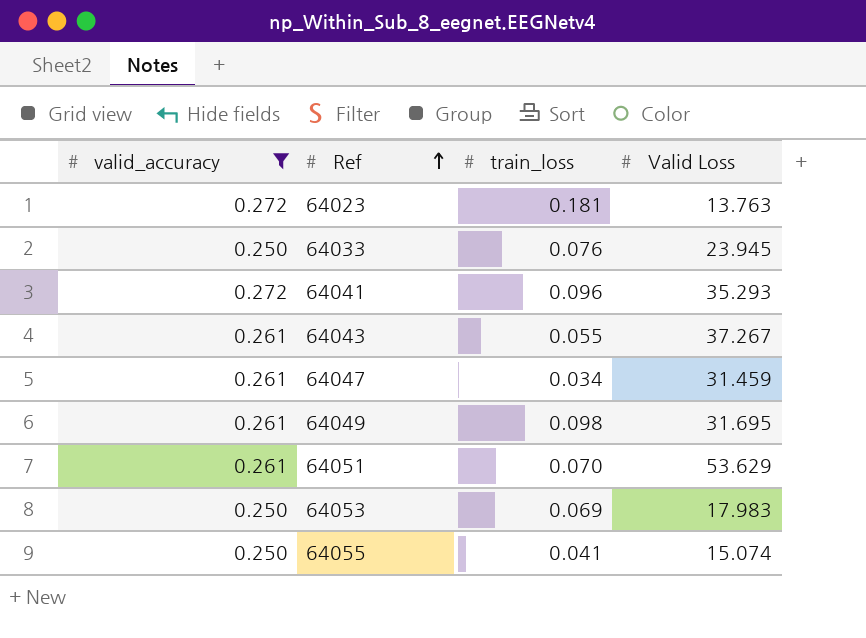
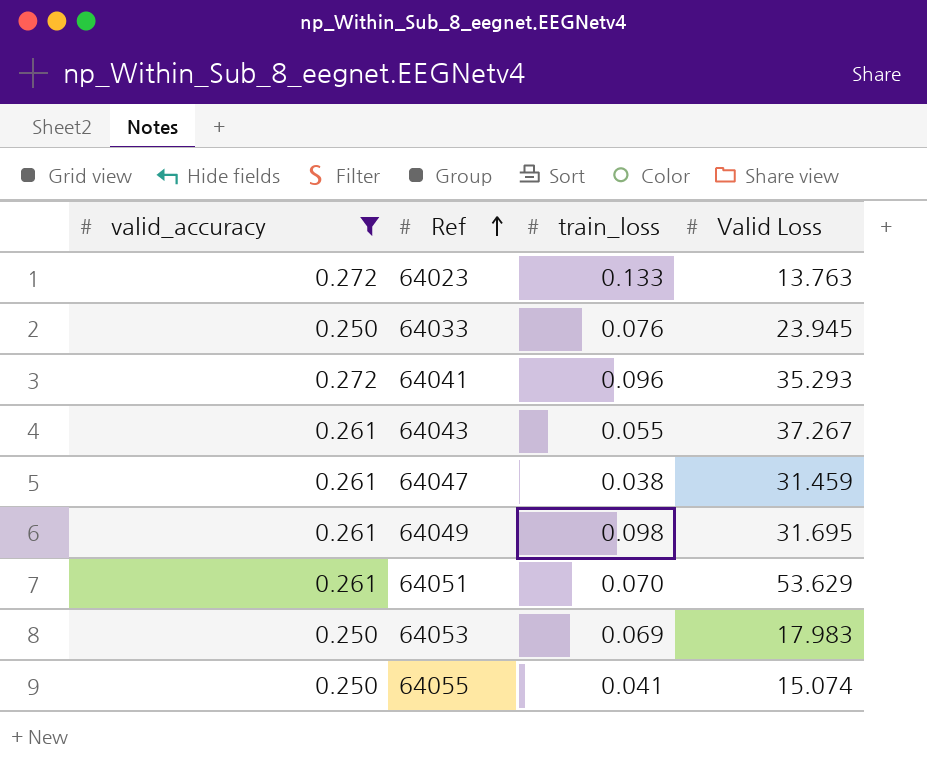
64023 | train_loss: 0.181 -> 0.133
64047 | train_loss: 0.034 -> 0.038

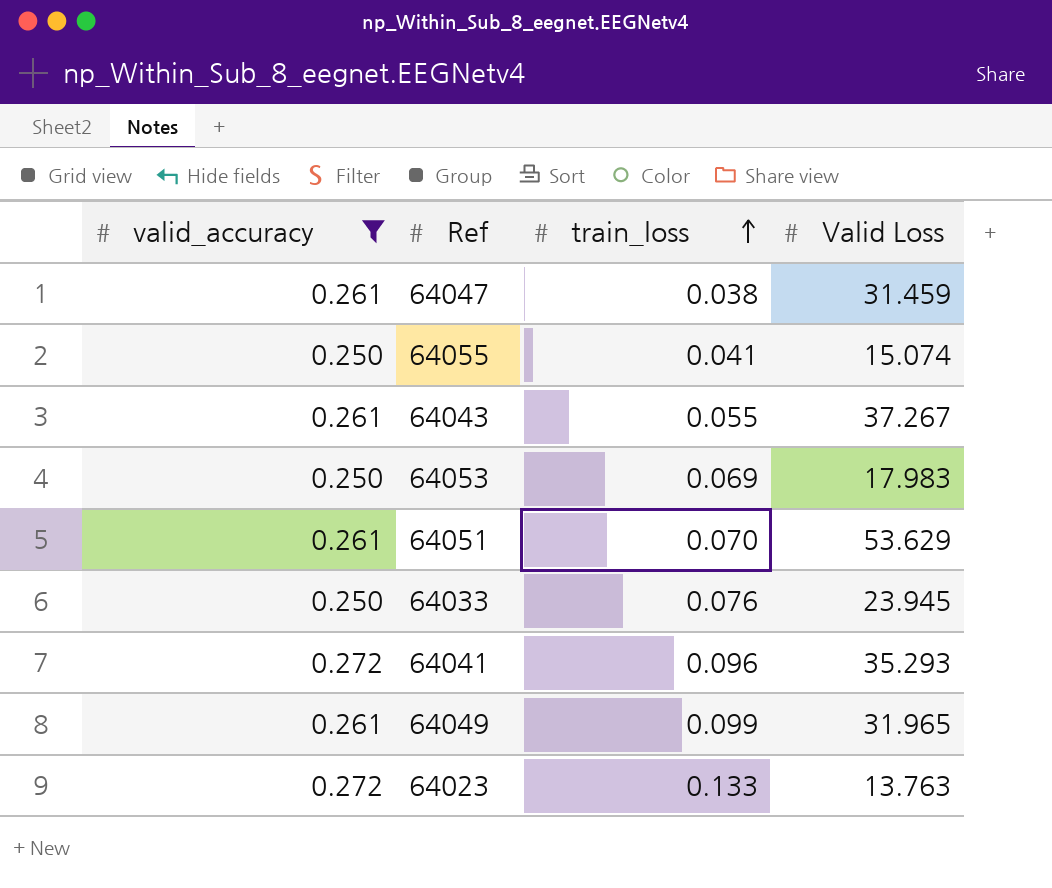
row order: Ref ascending -> train_loss ascending
64049 | train_loss: 0.098 -> 0.099
64049 | Valid Loss: 31.695 -> 31.965

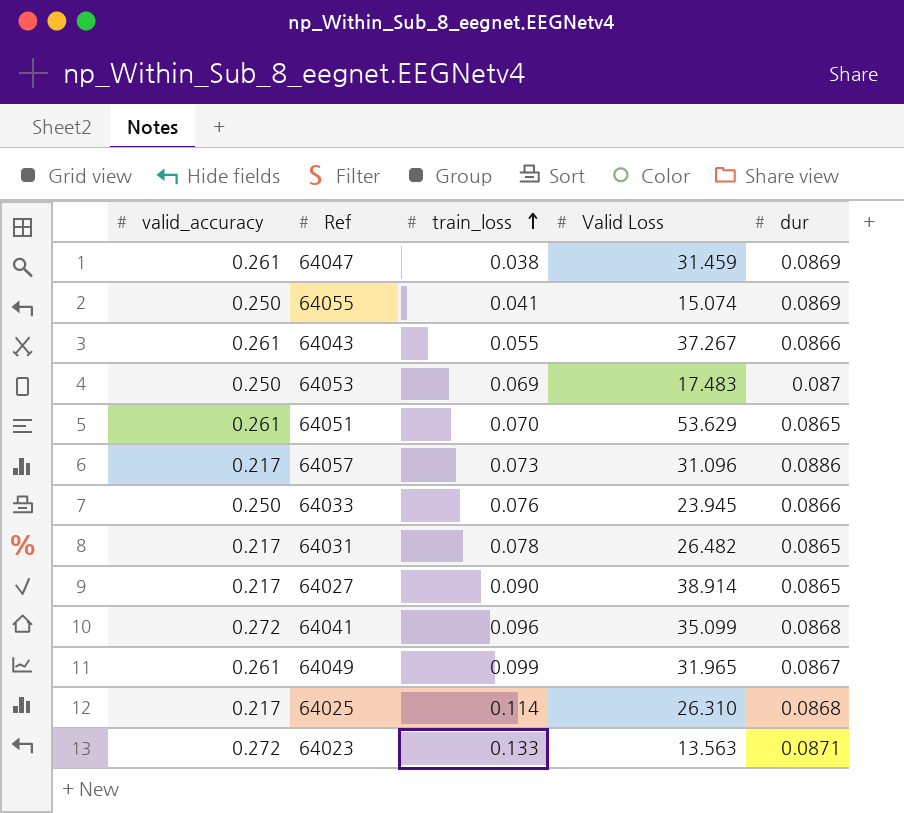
filter: valid_accuracy != 0.217 -> none
column dur | position: none -> 5
64053 | Valid Loss: 17.983 -> 17.483
64041 | Valid Loss: 35.293 -> 35.099
64023 | Valid Loss: 13.763 -> 13.563

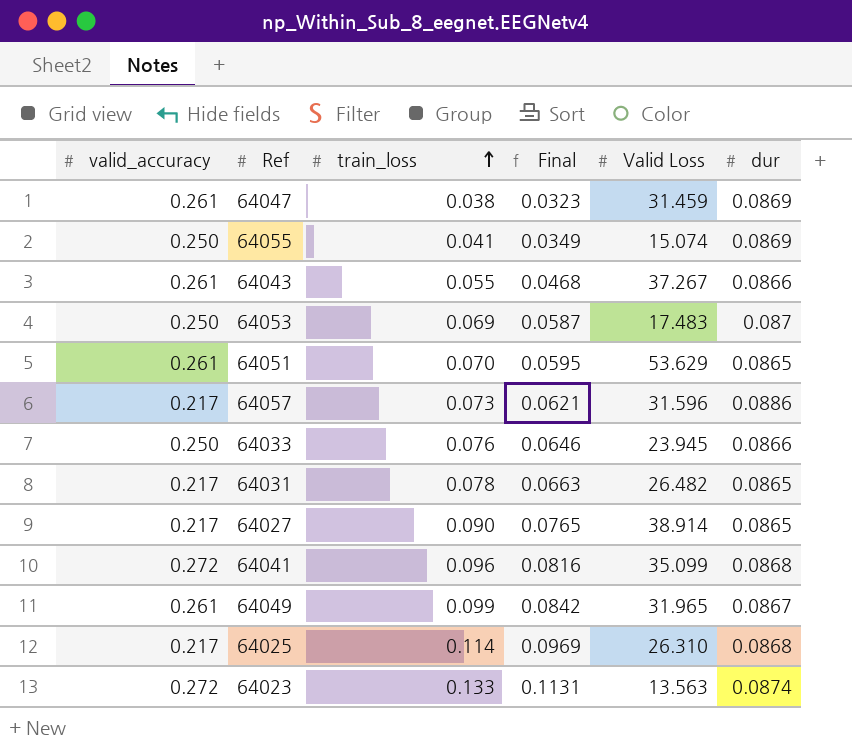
column Final | formula: none -> [train_loss] * 0.85
64057 | Valid Loss: 31.096 -> 31.596
64023 | dur: 0.0871 -> 0.0874

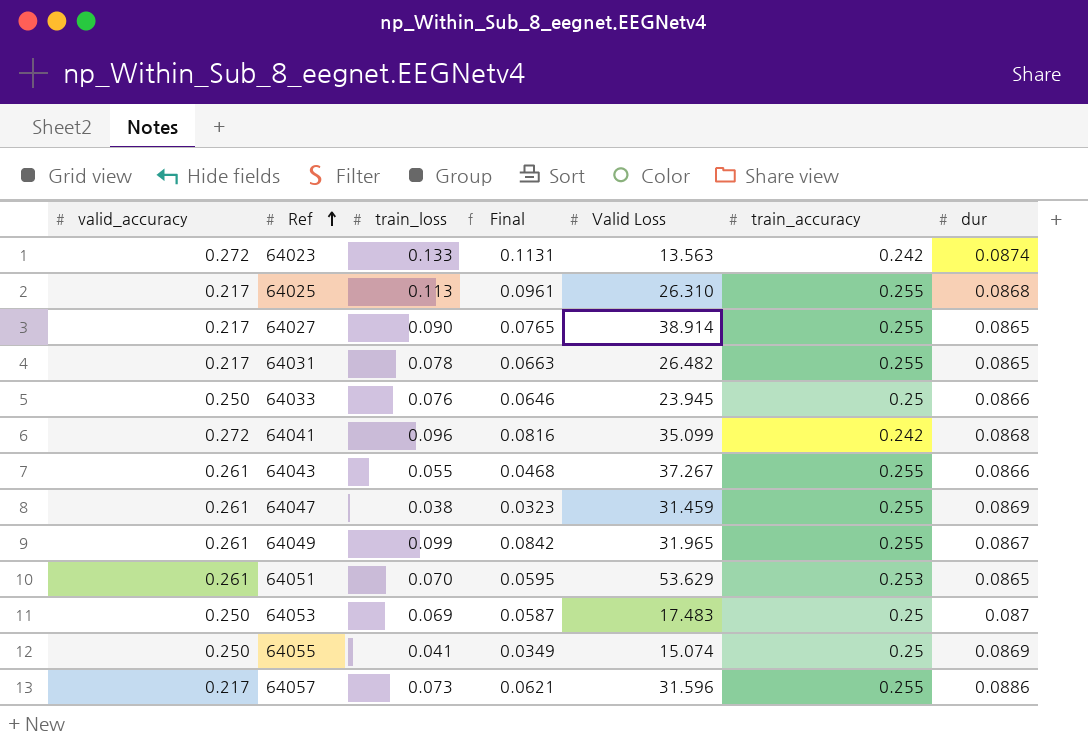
row order: train_loss ascending -> Ref ascending
column train_accuracy | position: none -> 6
64025 | train_loss: 0.114 -> 0.113
64025 | Final: 0.0969 -> 0.0961

